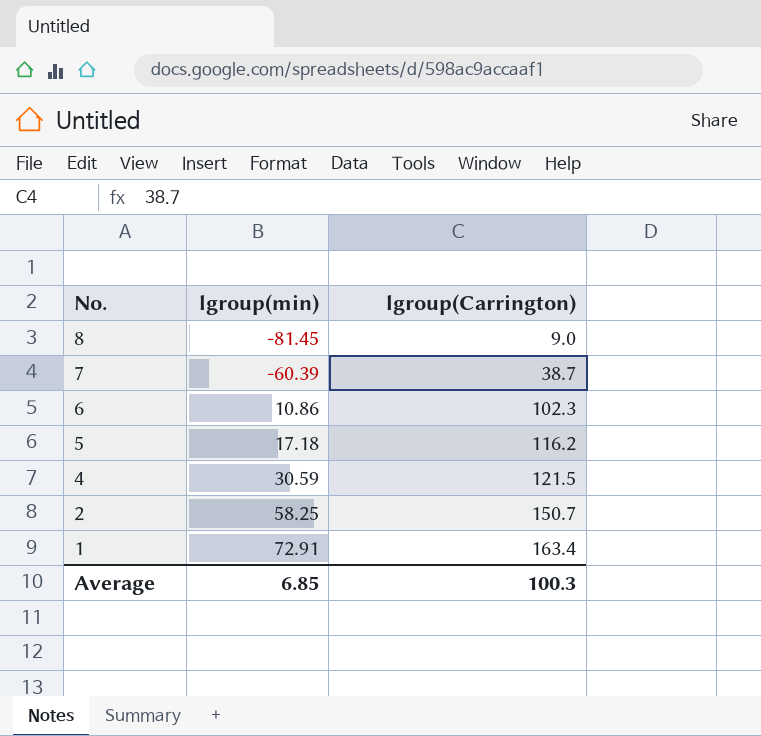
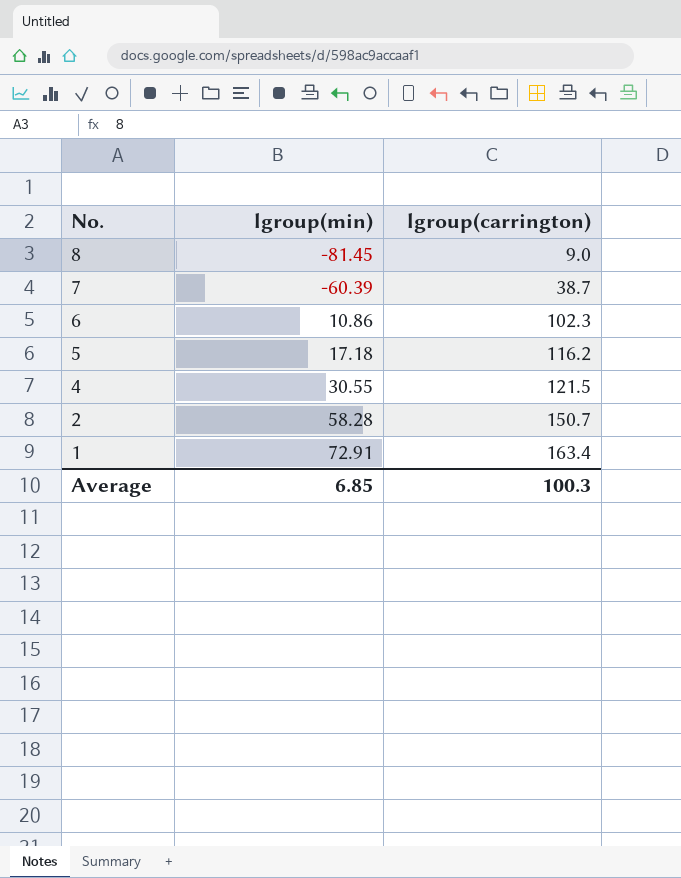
column name: lgroup(Carrington) -> lgroup(carrington)
4 | lgroup(min): 30.59 -> 30.55
2 | lgroup(min): 58.25 -> 58.28

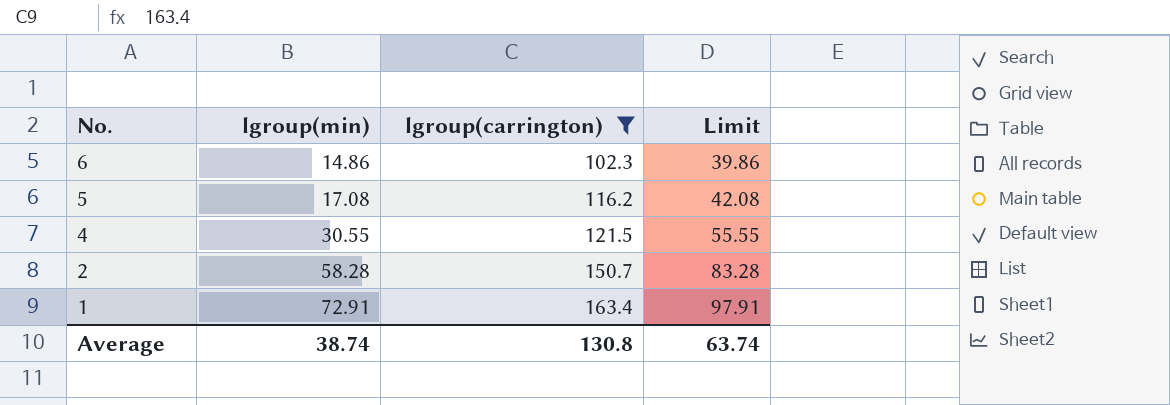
filter: none -> lgroup(carrington) >= 102.3
column Limit | formula: none -> [lgroup(min)] + 25
6 | lgroup(min): 10.86 -> 14.86
5 | lgroup(min): 17.18 -> 17.08
Average | lgroup(min): 6.85 -> 38.74
Average | lgroup(carrington): 100.3 -> 130.8

